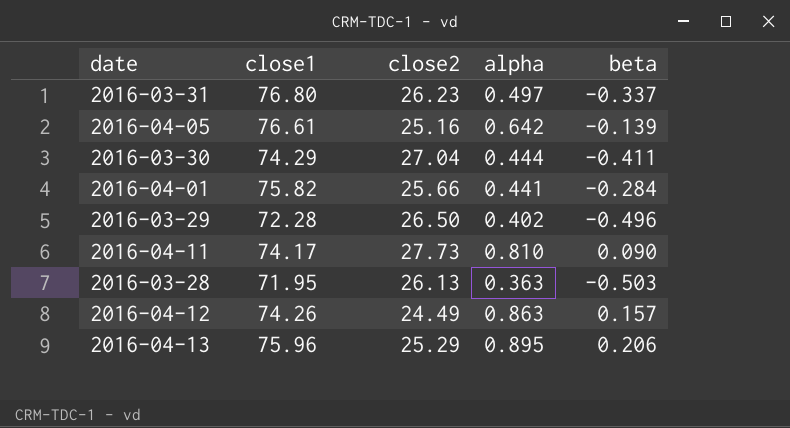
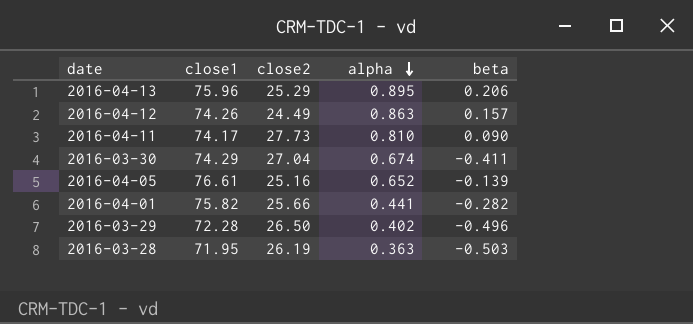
row order: none -> alpha descending
row 2016-03-31: 76.80 | 26.23 | 0.497 | -0.337 -> none
2016-03-30 | alpha: 0.444 -> 0.674
2016-04-05 | alpha: 0.642 -> 0.652
2016-04-01 | beta: -0.284 -> -0.282
2016-03-28 | close2: 26.13 -> 26.19

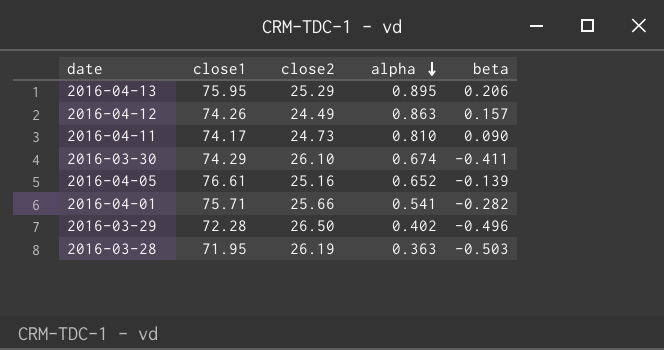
2016-04-13 | close1: 75.96 -> 75.95
2016-04-11 | close2: 27.73 -> 24.73
2016-03-30 | close2: 27.04 -> 26.10
2016-04-01 | close1: 75.82 -> 75.71
2016-04-01 | alpha: 0.441 -> 0.541

